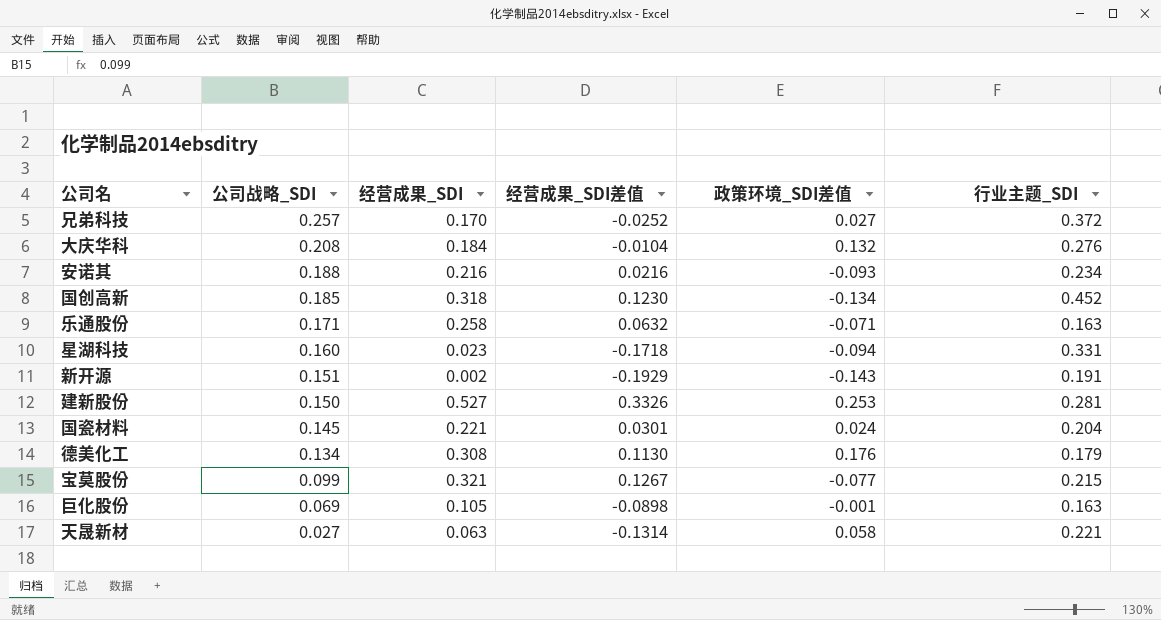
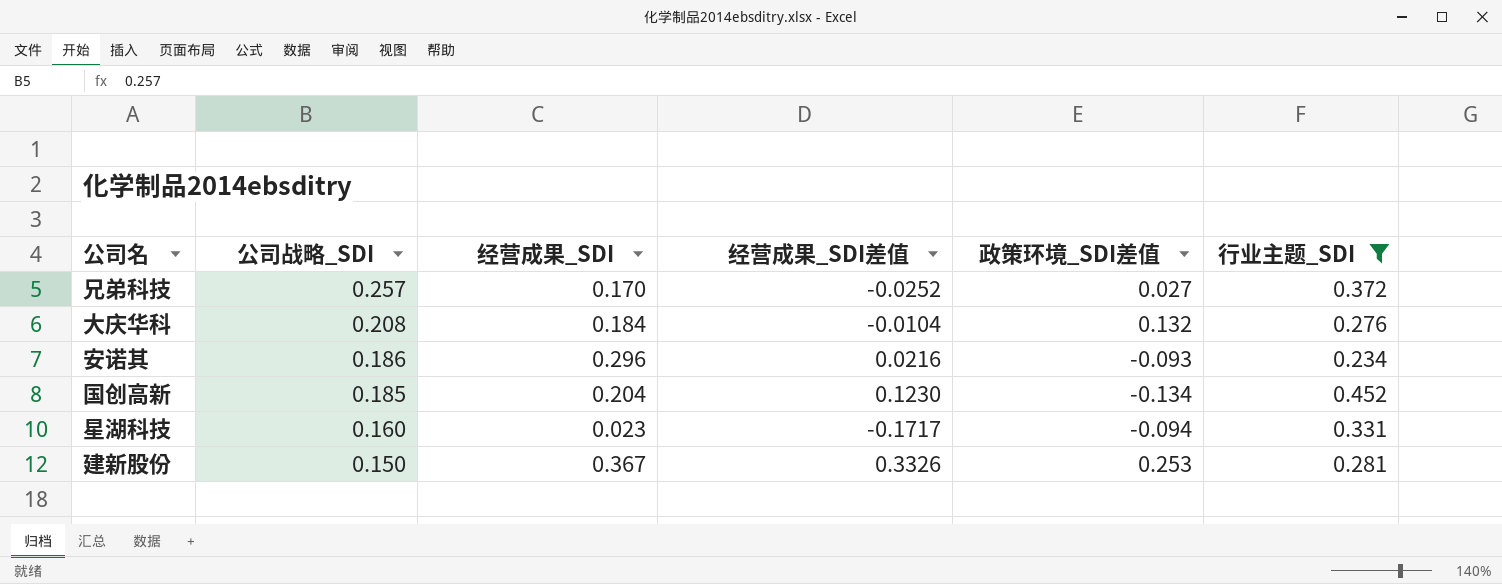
filter: none -> 行业主题_SDI >= 0.234
安诺其 | 公司战略_SDI: 0.188 -> 0.186
安诺其 | 经营成果_SDI: 0.216 -> 0.296
国创高新 | 经营成果_SDI: 0.318 -> 0.204
星湖科技 | 经营成果_SDI差值: -0.1718 -> -0.1717
建新股份 | 经营成果_SDI: 0.527 -> 0.367

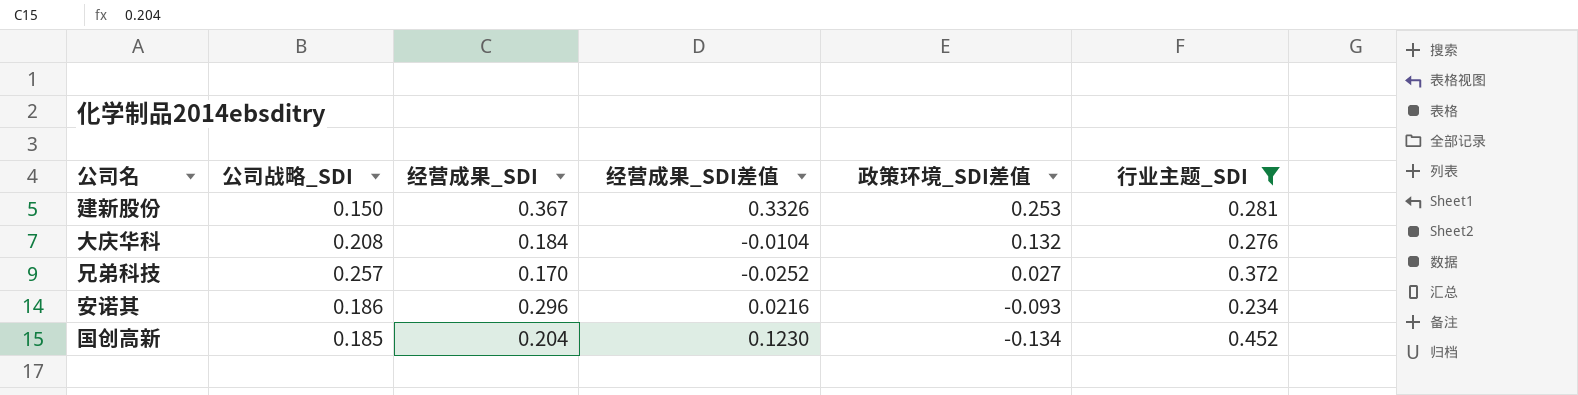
row order: 公司战略_SDI descending -> 政策环境_SDI差值 descending
row 星湖科技: 0.160 | 0.023 | -0.1717 | -0.094 | 0.331 -> none

